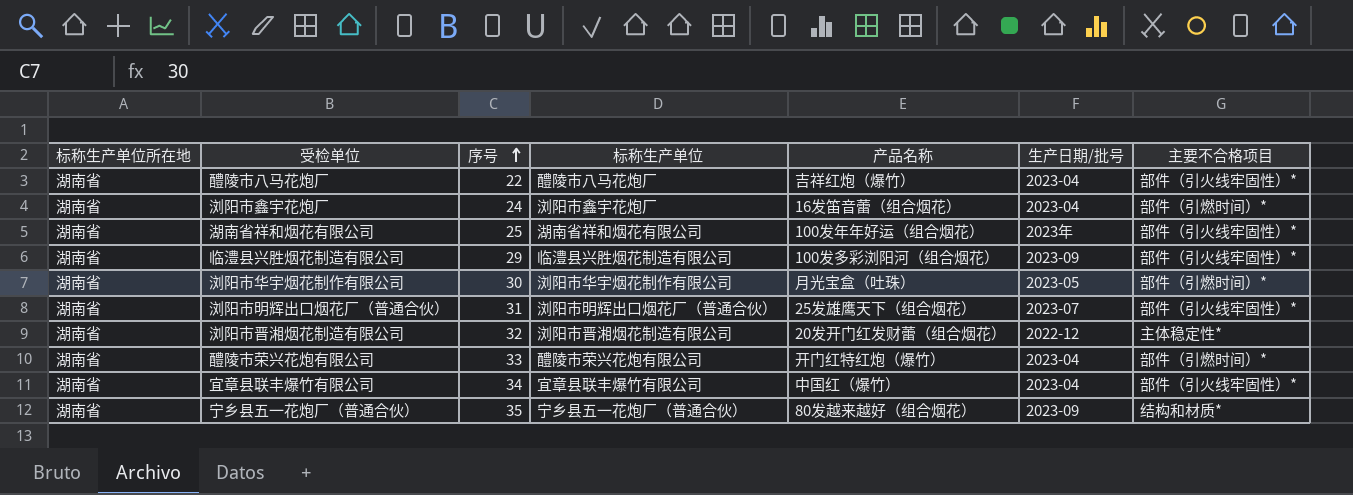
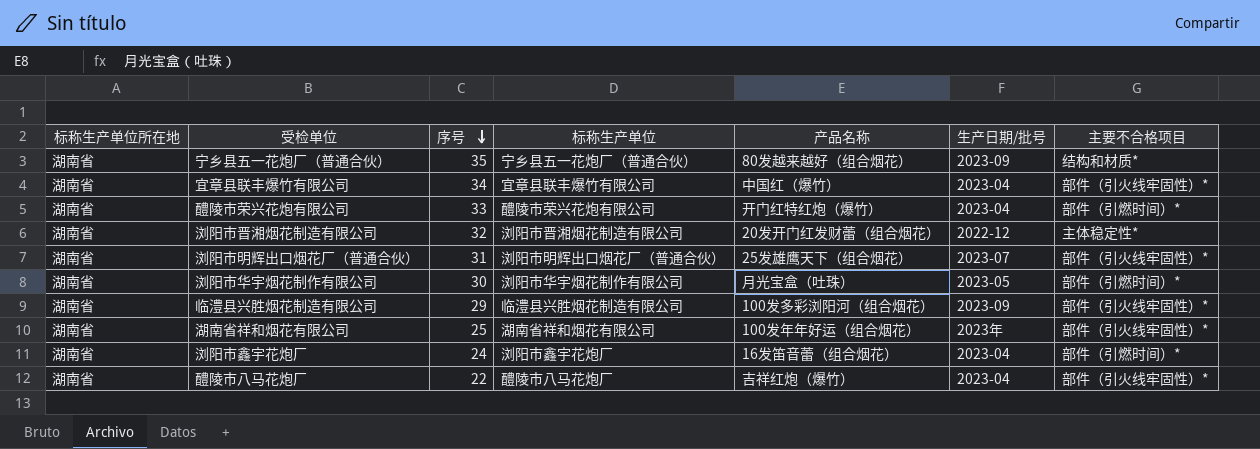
row order: 序号 ascending -> 序号 descending

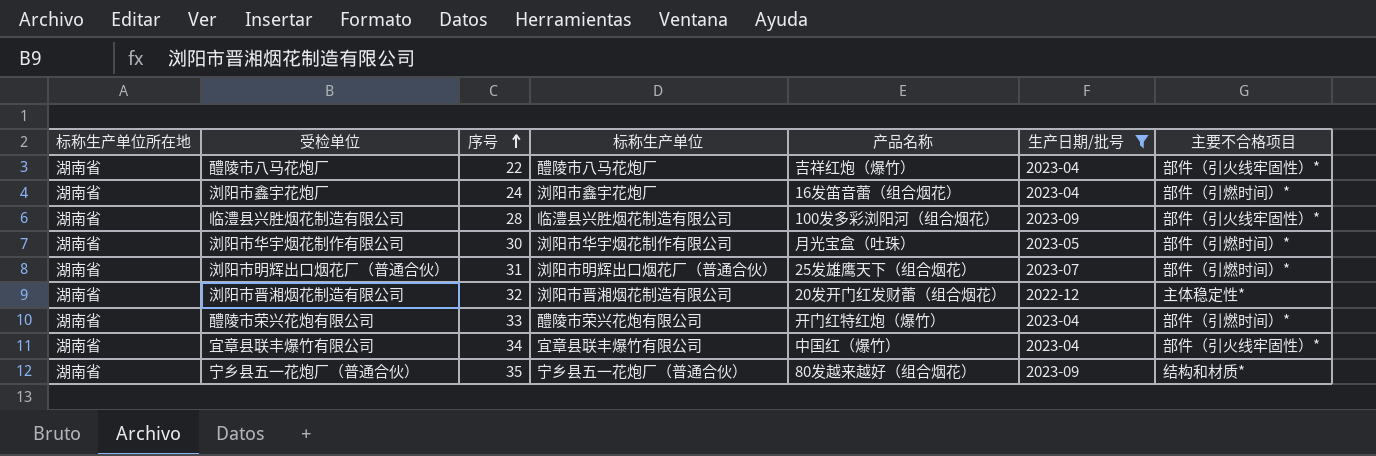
filter: none -> 生产日期/批号 != 2023年
row order: 序号 descending -> 序号 ascending
临澧县兴胜烟花制造有限公司 | 序号: 29 -> 28
浏阳市明辉出口烟花厂（普通合伙） | 主要不合格项目: 部件（引火线牢固性）* -> 部件（引燃时间）*

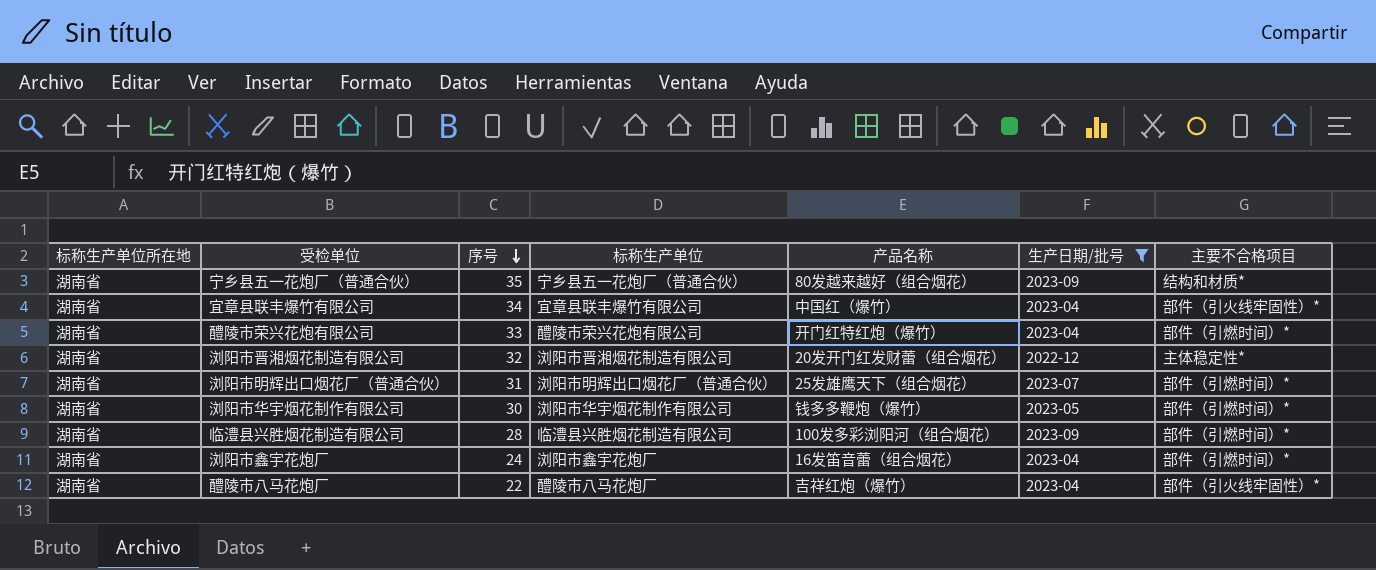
row order: 序号 ascending -> 序号 descending
浏阳市华宇烟花制作有限公司 | 产品名称: 月光宝盒（吐珠） -> 钱多多鞭炮（爆竹）
临澧县兴胜烟花制造有限公司 | 主要不合格项目: 部件（引火线牢固性）* -> 部件（引燃时间）*

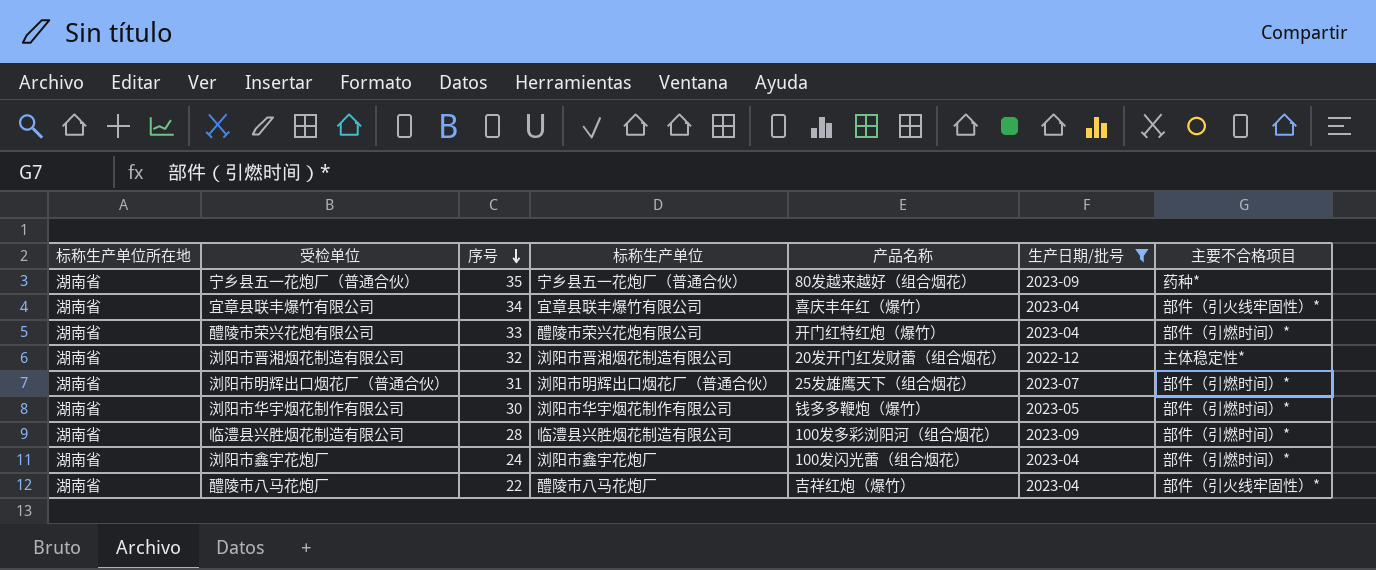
宁乡县五一花炮厂（普通合伙） | 主要不合格项目: 结构和材质* -> 药种*
宜章县联丰爆竹有限公司 | 产品名称: 中国红（爆竹） -> 喜庆丰年红（爆竹）
浏阳市鑫宇花炮厂 | 产品名称: 16发笛音蕾（组合烟花） -> 100发闪光蕾（组合烟花）

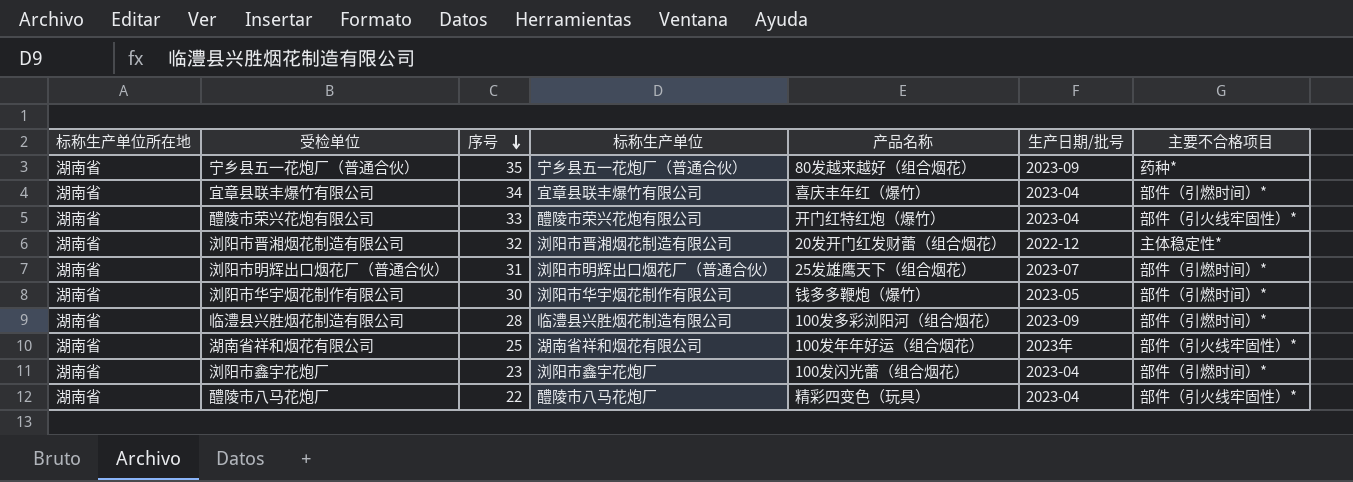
filter: 生产日期/批号 != 2023年 -> none
宜章县联丰爆竹有限公司 | 主要不合格项目: 部件（引火线牢固性）* -> 部件（引燃时间）*
醴陵市荣兴花炮有限公司 | 主要不合格项目: 部件（引燃时间）* -> 部件（引火线牢固性）*
浏阳市鑫宇花炮厂 | 序号: 24 -> 23
醴陵市八马花炮厂 | 产品名称: 吉祥红炮（爆竹） -> 精彩四变色（玩具）

